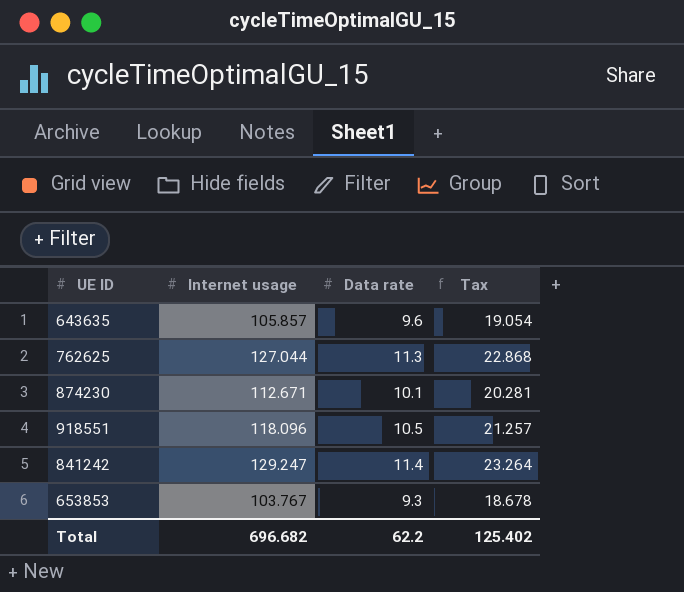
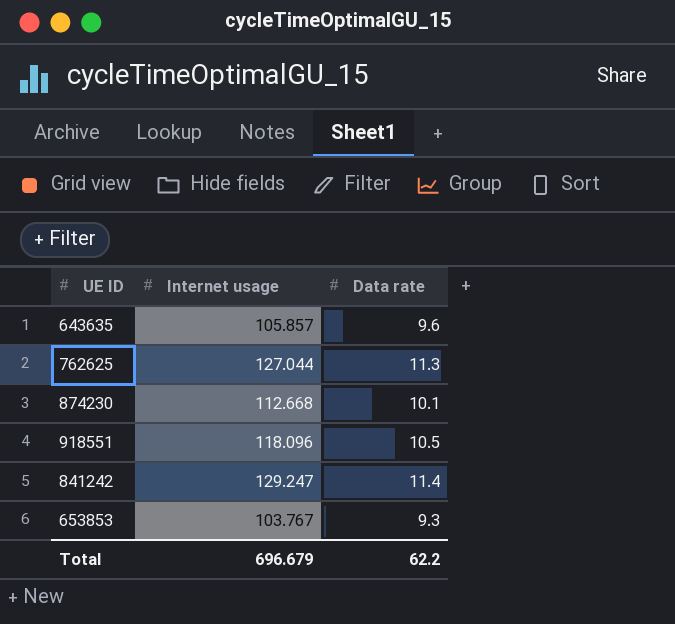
column Tax | formula: [Internet usage] * 0.18 -> none
874230 | Internet usage: 112.671 -> 112.668
Total | Internet usage: 696.682 -> 696.679

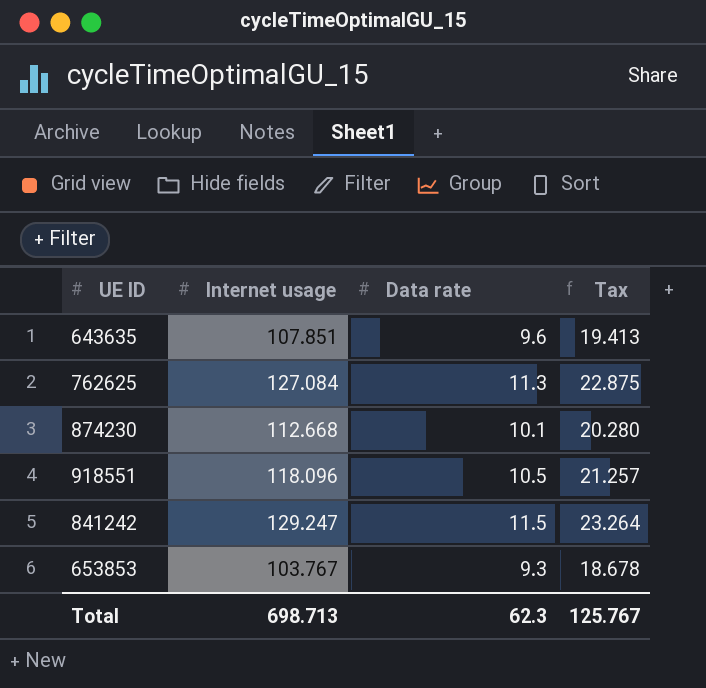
column Tax | formula: none -> [Internet usage] * 0.18
643635 | Internet usage: 105.857 -> 107.851
762625 | Internet usage: 127.044 -> 127.084
841242 | Data rate: 11.4 -> 11.5
Total | Internet usage: 696.679 -> 698.713
Total | Data rate: 62.2 -> 62.3

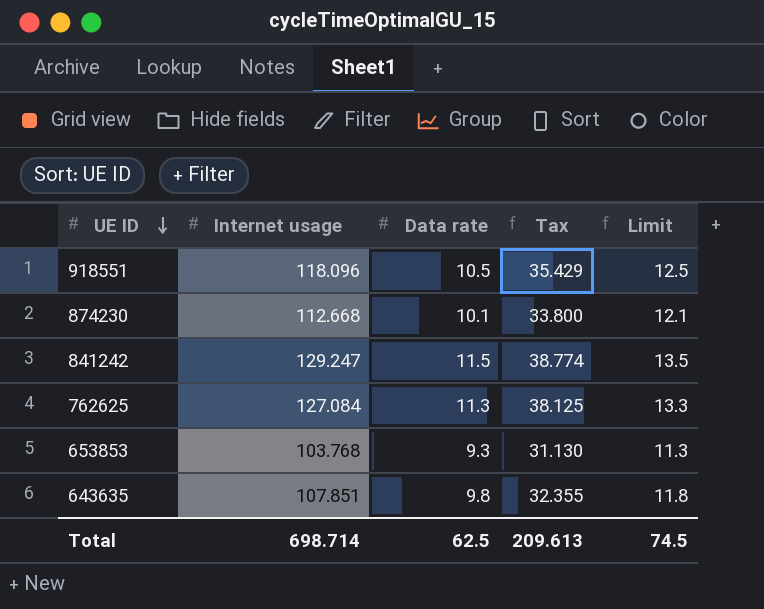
row order: none -> UE ID descending
column Tax | formula: [Internet usage] * 0.18 -> [Internet usage] * 0.3
column Limit | formula: none -> [Data rate] + 2
653853 | Internet usage: 103.767 -> 103.768
643635 | Data rate: 9.6 -> 9.8
Total | Internet usage: 698.713 -> 698.714
Total | Data rate: 62.3 -> 62.5
Total | Tax: 125.767 -> 209.613

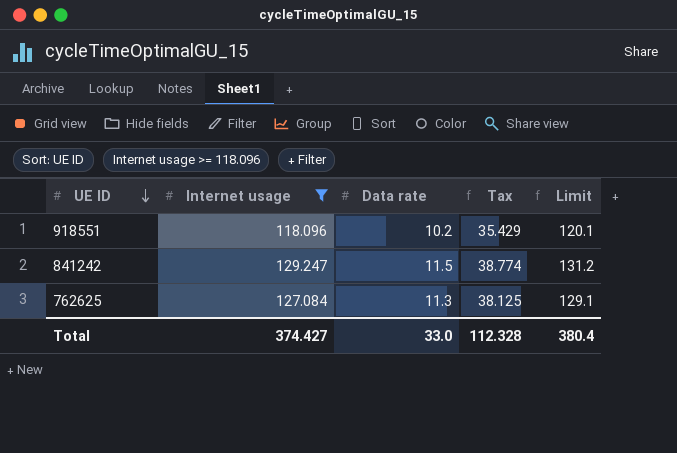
filter: none -> Internet usage >= 118.096
column Limit | formula: [Data rate] + 2 -> [Internet usage] + 2
918551 | Data rate: 10.5 -> 10.2
Total | Internet usage: 698.714 -> 374.427
Total | Data rate: 62.5 -> 33.0
Total | Tax: 209.613 -> 112.328
Total | Limit: 74.5 -> 380.4

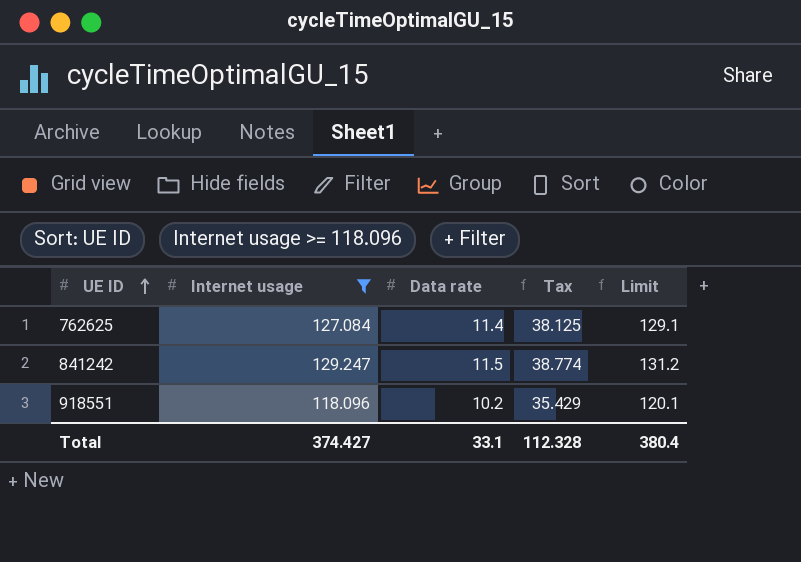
row order: UE ID descending -> UE ID ascending
762625 | Data rate: 11.3 -> 11.4
Total | Data rate: 33.0 -> 33.1

